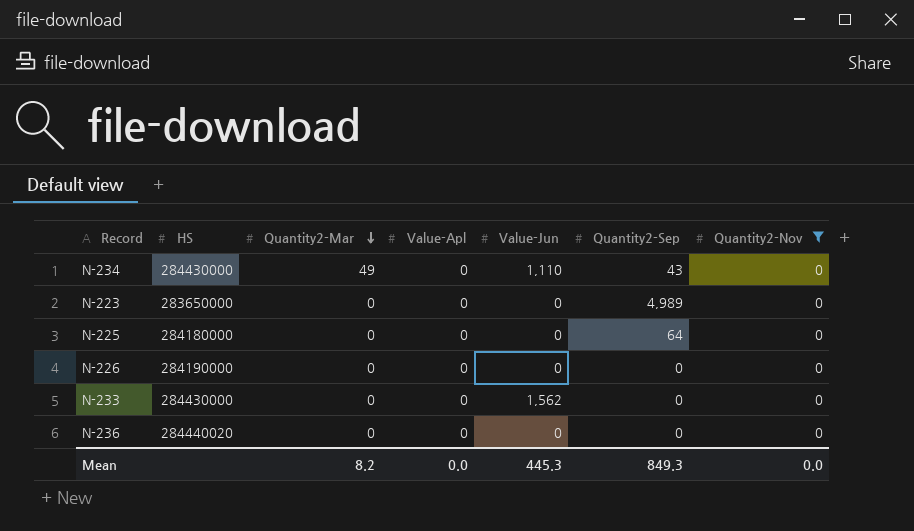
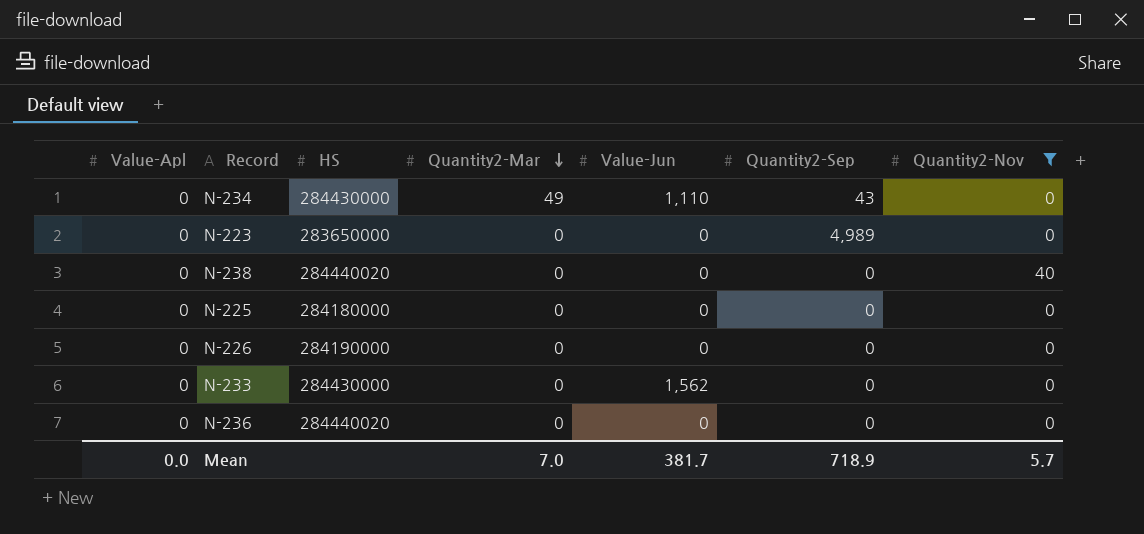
column Value-Apl | position: 4 -> 1
row N-238: none -> 0 | 284440020 | 0 | 0 | 0 | 40
N-225 | Quantity2-Sep: 64 -> 0
Mean | Quantity2-Mar: 8.2 -> 7.0
Mean | Value-Jun: 445.3 -> 381.7
Mean | Quantity2-Sep: 849.3 -> 718.9
Mean | Quantity2-Nov: 0.0 -> 5.7

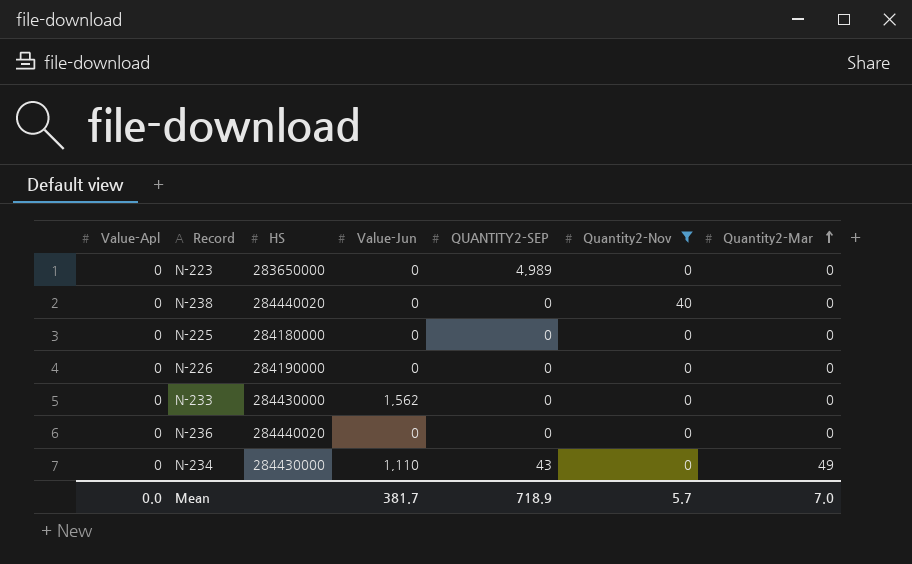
row order: Quantity2-Mar descending -> Quantity2-Mar ascending
column name: Quantity2-Sep -> QUANTITY2-SEP
column Quantity2-Mar | position: 4 -> 7

